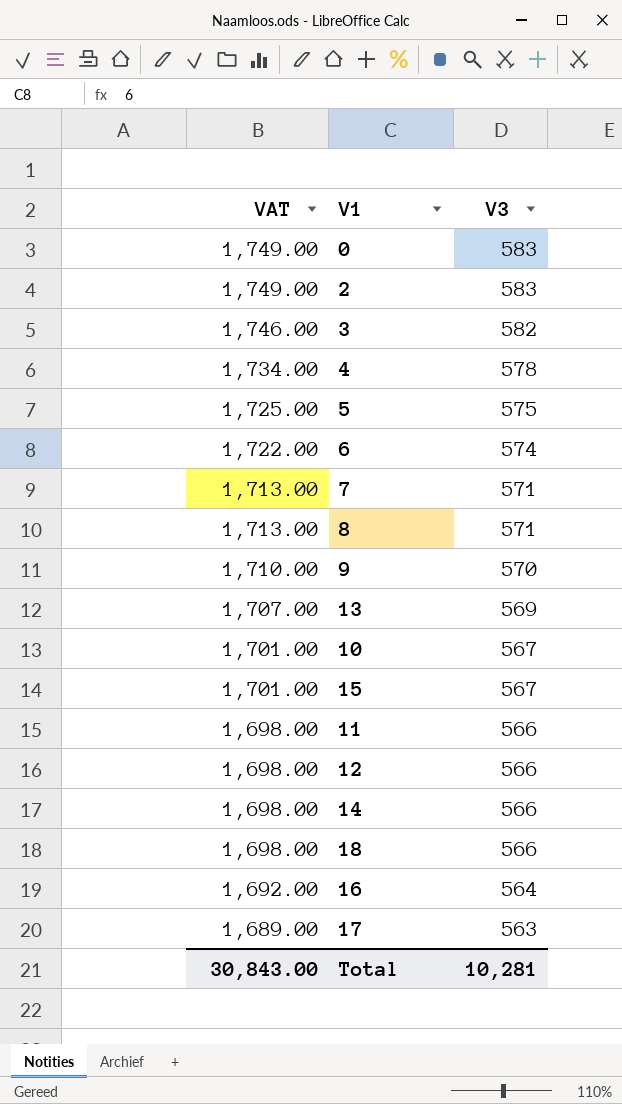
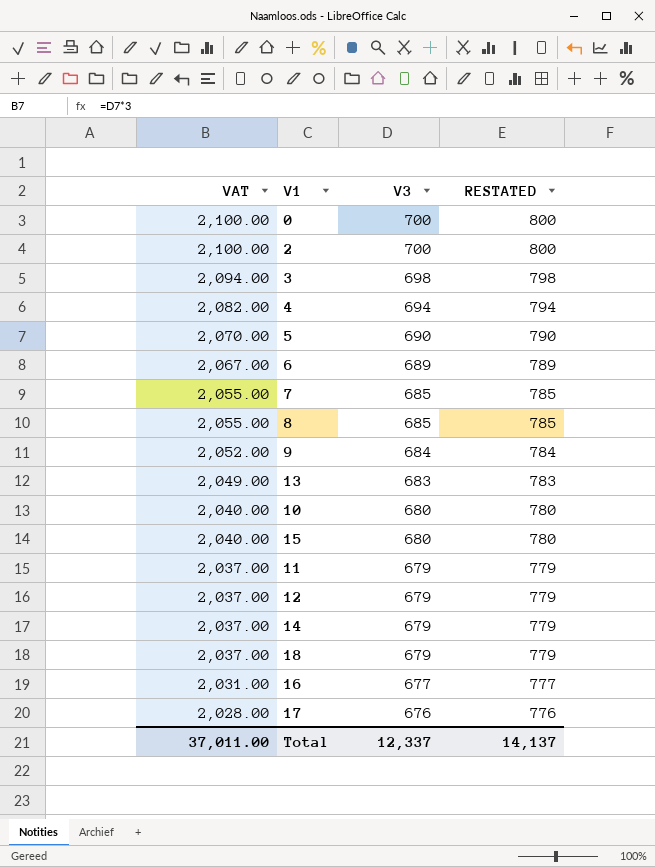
column RESTATED | formula: none -> [V3] + 100
0 | VAT: 1,749.00 -> 2,100.00
0 | V3: 583 -> 700
2 | VAT: 1,749.00 -> 2,100.00
2 | V3: 583 -> 700
3 | VAT: 1,746.00 -> 2,094.00
3 | V3: 582 -> 698
4 | VAT: 1,734.00 -> 2,082.00
4 | V3: 578 -> 694
5 | VAT: 1,725.00 -> 2,070.00
5 | V3: 575 -> 690
6 | VAT: 1,722.00 -> 2,067.00
6 | V3: 574 -> 689
7 | VAT: 1,713.00 -> 2,055.00
7 | V3: 571 -> 685
8 | VAT: 1,713.00 -> 2,055.00
8 | V3: 571 -> 685
9 | VAT: 1,710.00 -> 2,052.00
9 | V3: 570 -> 684
13 | VAT: 1,707.00 -> 2,049.00
13 | V3: 569 -> 683
10 | VAT: 1,701.00 -> 2,040.00
10 | V3: 567 -> 680
15 | VAT: 1,701.00 -> 2,040.00
15 | V3: 567 -> 680
11 | VAT: 1,698.00 -> 2,037.00
11 | V3: 566 -> 679
12 | VAT: 1,698.00 -> 2,037.00
12 | V3: 566 -> 679
14 | VAT: 1,698.00 -> 2,037.00
14 | V3: 566 -> 679
18 | VAT: 1,698.00 -> 2,037.00
18 | V3: 566 -> 679
16 | VAT: 1,692.00 -> 2,031.00
16 | V3: 564 -> 677
17 | VAT: 1,689.00 -> 2,028.00
17 | V3: 563 -> 676
Total | VAT: 30,843.00 -> 37,011.00
Total | V3: 10,281 -> 12,337

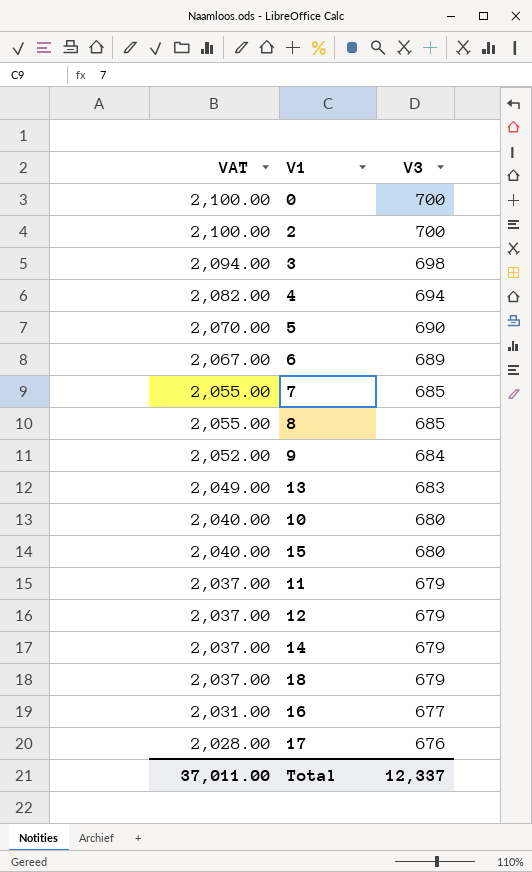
column RESTATED | formula: [V3] + 100 -> none

